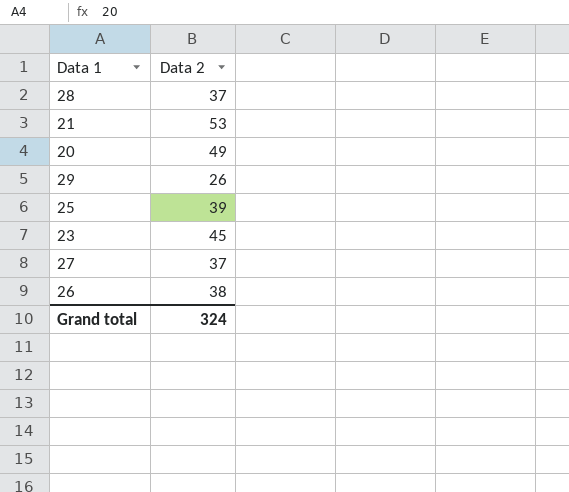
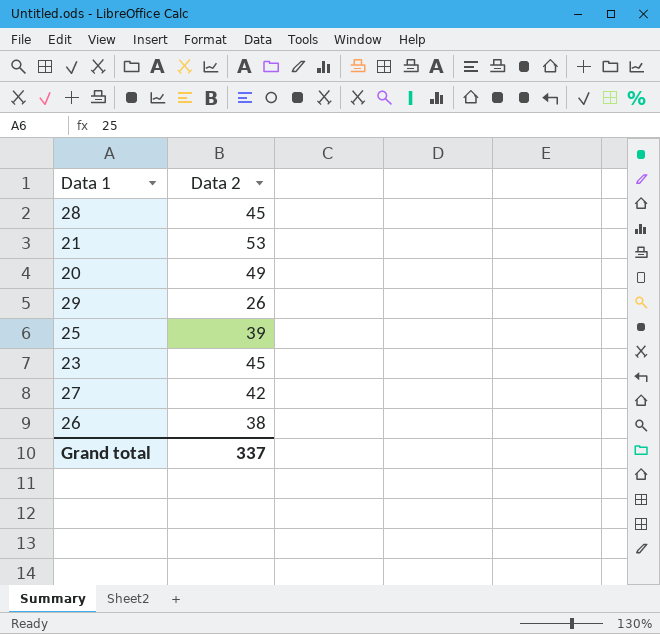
28 | Data 2: 37 -> 45
27 | Data 2: 37 -> 42
Grand total | Data 2: 324 -> 337

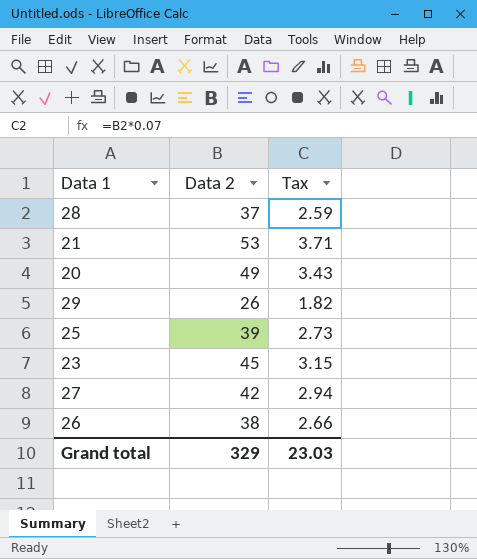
column Tax | formula: none -> [Data 2] * 0.07
28 | Data 2: 45 -> 37
Grand total | Data 2: 337 -> 329

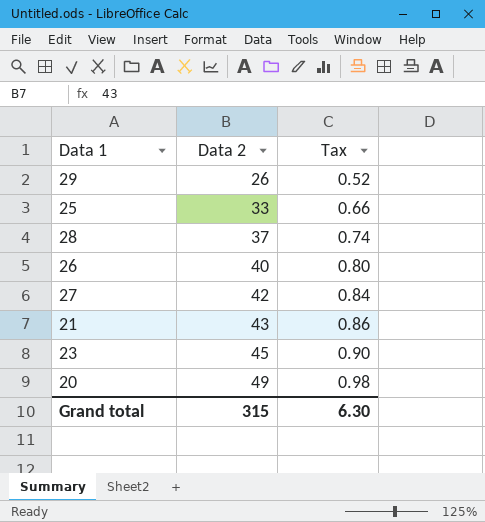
row order: none -> Data 2 ascending
column Tax | formula: [Data 2] * 0.07 -> [Data 2] * 0.02
25 | Data 2: 39 -> 33
26 | Data 2: 38 -> 40
21 | Data 2: 53 -> 43
Grand total | Data 2: 329 -> 315
Grand total | Tax: 23.03 -> 6.30

